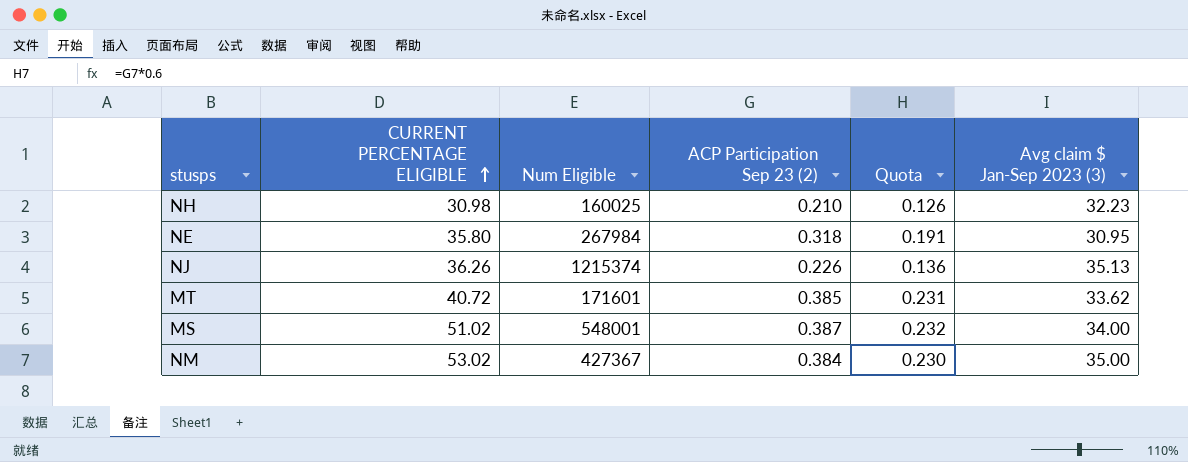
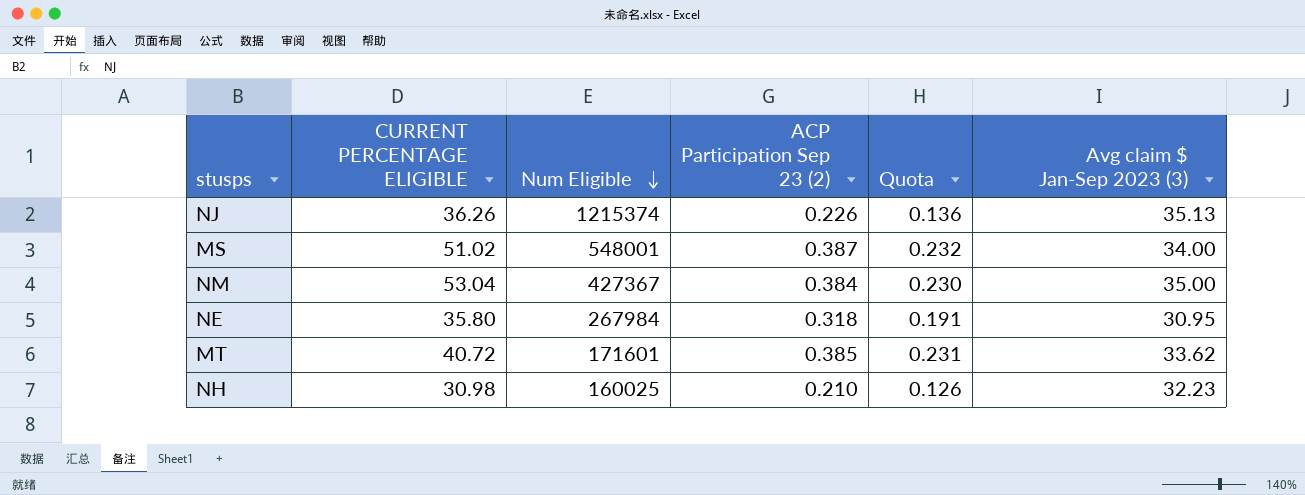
row order: CURRENT PERCENTAGE ELIGIBLE ascending -> Num Eligible descending
NM | CURRENT PERCENTAGE ELIGIBLE: 53.02 -> 53.04

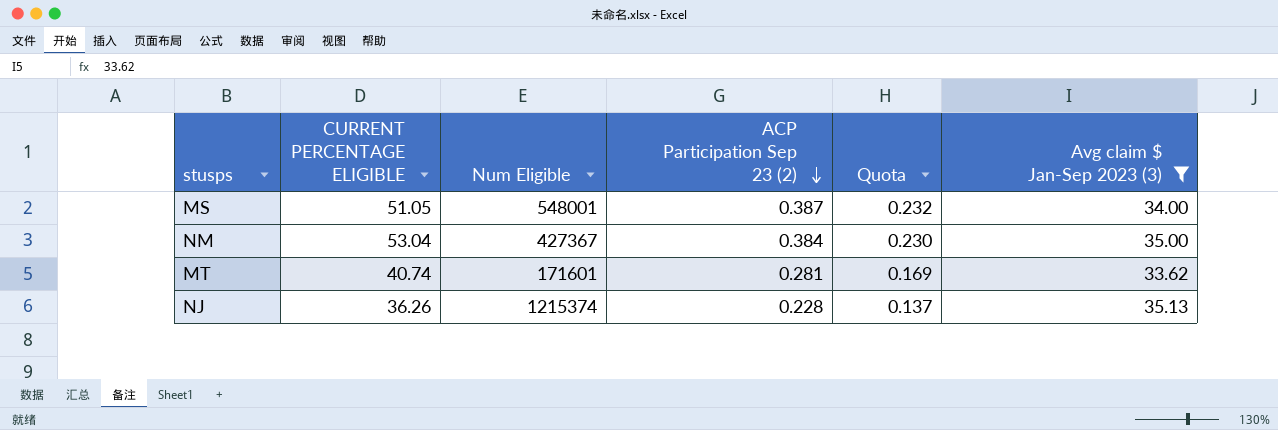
filter: none -> Avg claim $ Jan-Sep 2023 (3) >= 33.62
row order: Num Eligible descending -> ACP Participation Sep 23 (2) descending
MS | CURRENT PERCENTAGE ELIGIBLE: 51.02 -> 51.05
MT | CURRENT PERCENTAGE ELIGIBLE: 40.72 -> 40.74
MT | ACP Participation Sep 23 (2): 0.385 -> 0.281
MT | Quota: 0.231 -> 0.169
NJ | ACP Participation Sep 23 (2): 0.226 -> 0.228
NJ | Quota: 0.136 -> 0.137

